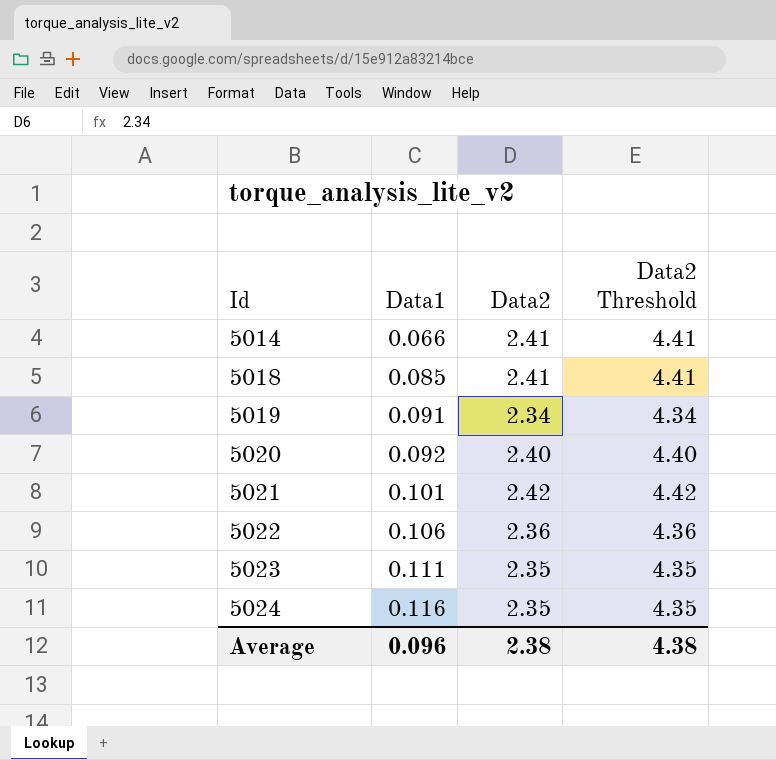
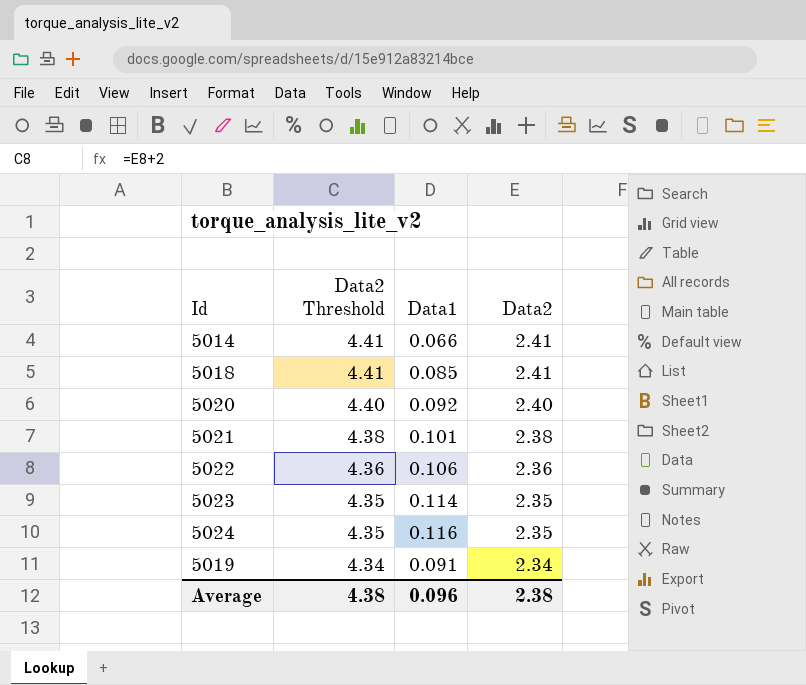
row order: Id ascending -> Data2 Threshold descending
column Data2 Threshold | position: 4 -> 2
5021 | Data2 Threshold: 4.42 -> 4.38
5021 | Data2: 2.42 -> 2.38
5023 | Data1: 0.111 -> 0.114

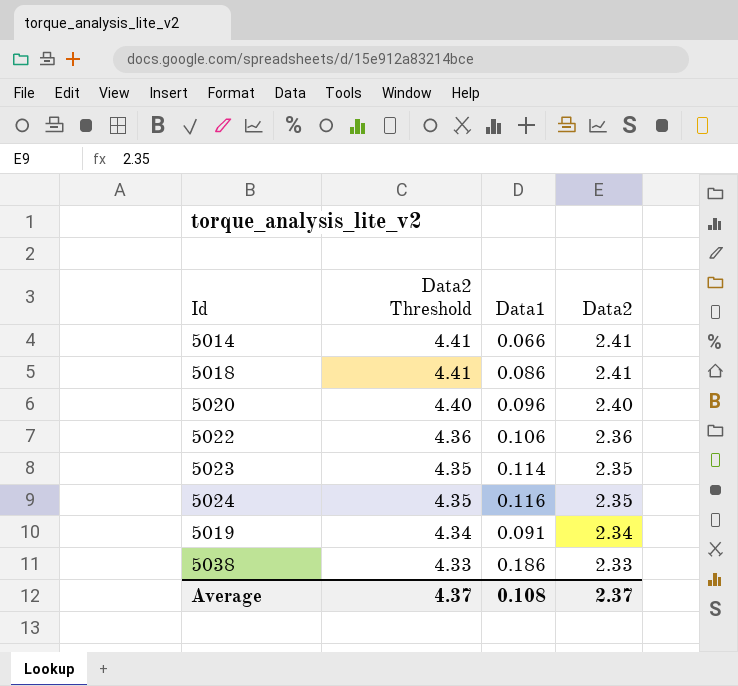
row 5021: 4.38 | 0.101 | 2.38 -> none
5018 | Data1: 0.085 -> 0.086
5020 | Data1: 0.092 -> 0.096
row 5038: none -> 4.33 | 0.186 | 2.33
Average | Data2 Threshold: 4.38 -> 4.37
Average | Data1: 0.096 -> 0.108
Average | Data2: 2.38 -> 2.37

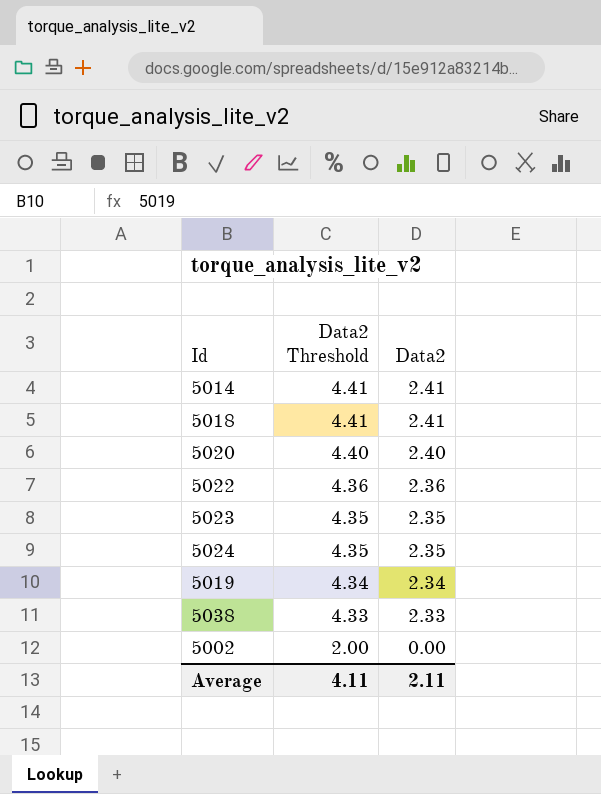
column Data1 | position: 3 -> none
row 5002: none -> 2.00 | 0.00
Average | Data2 Threshold: 4.37 -> 4.11
Average | Data2: 2.37 -> 2.11

